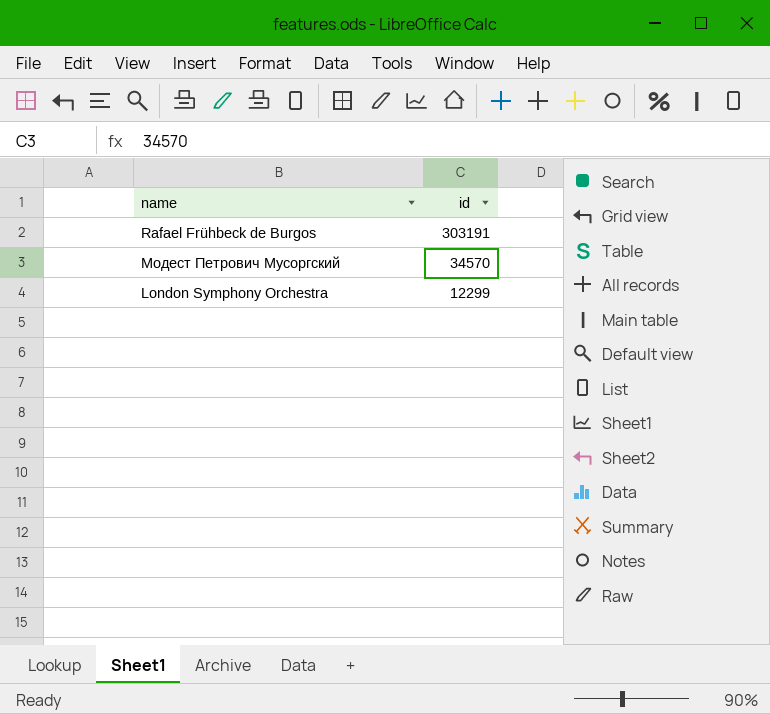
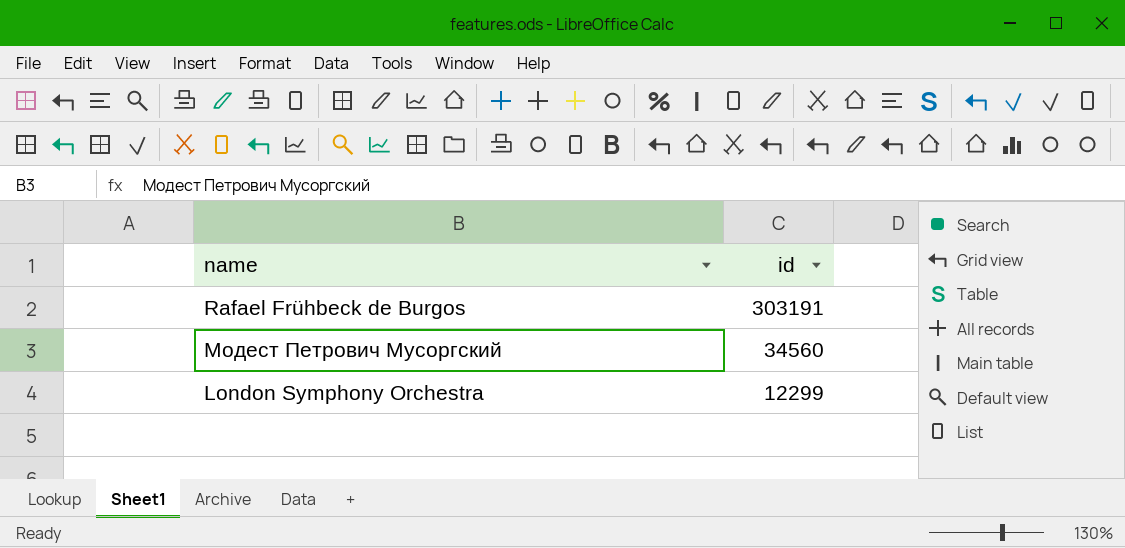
Модест Петрович Мусоргский | id: 34570 -> 34560

